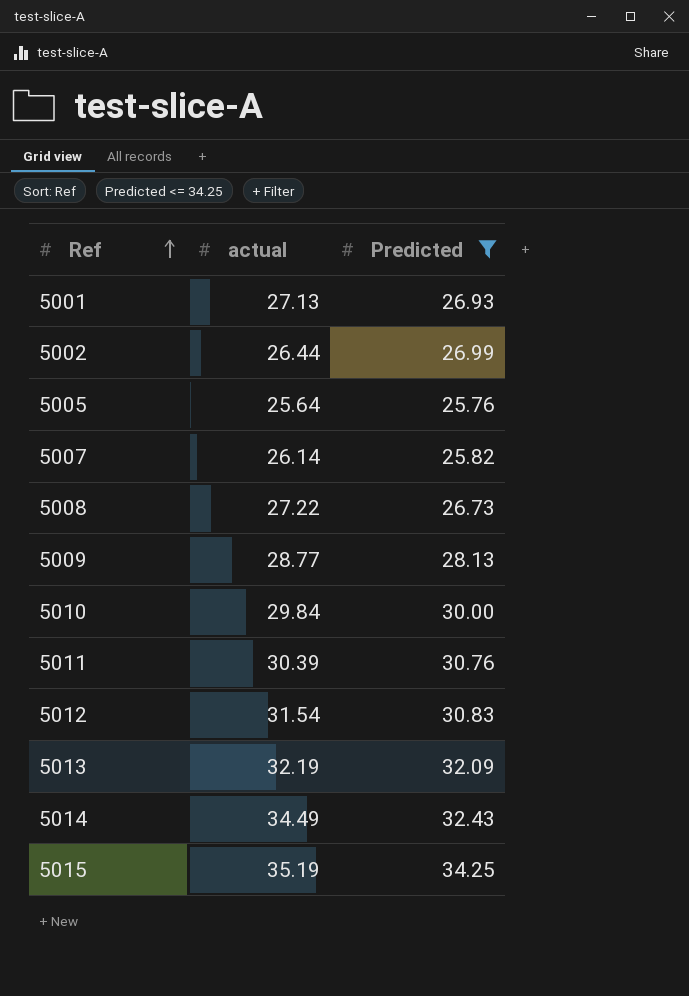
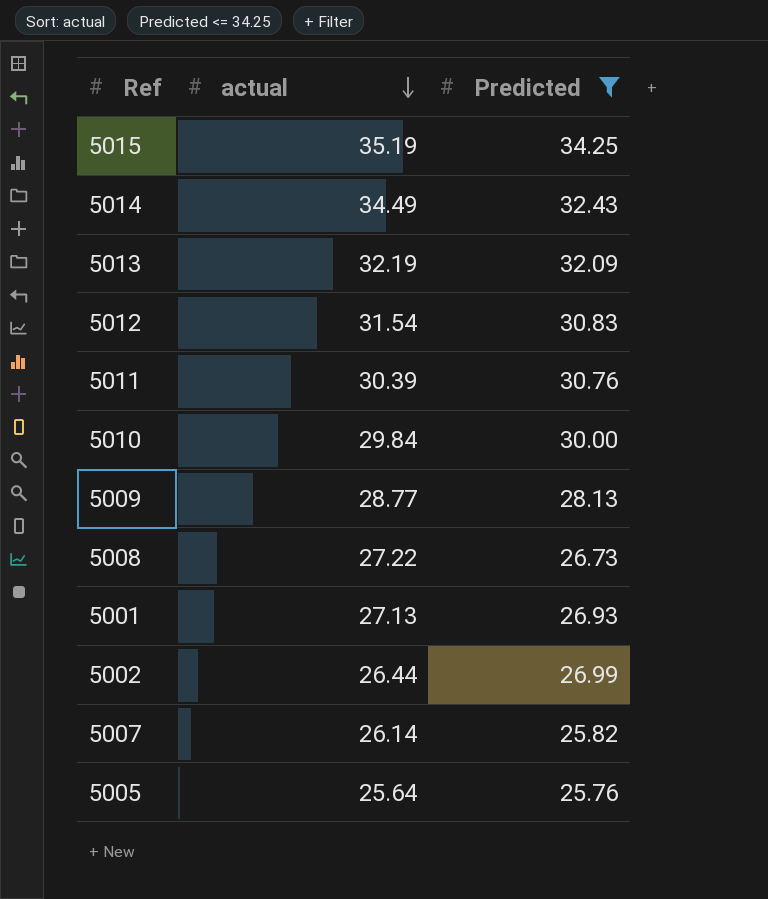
row order: Ref ascending -> actual descending

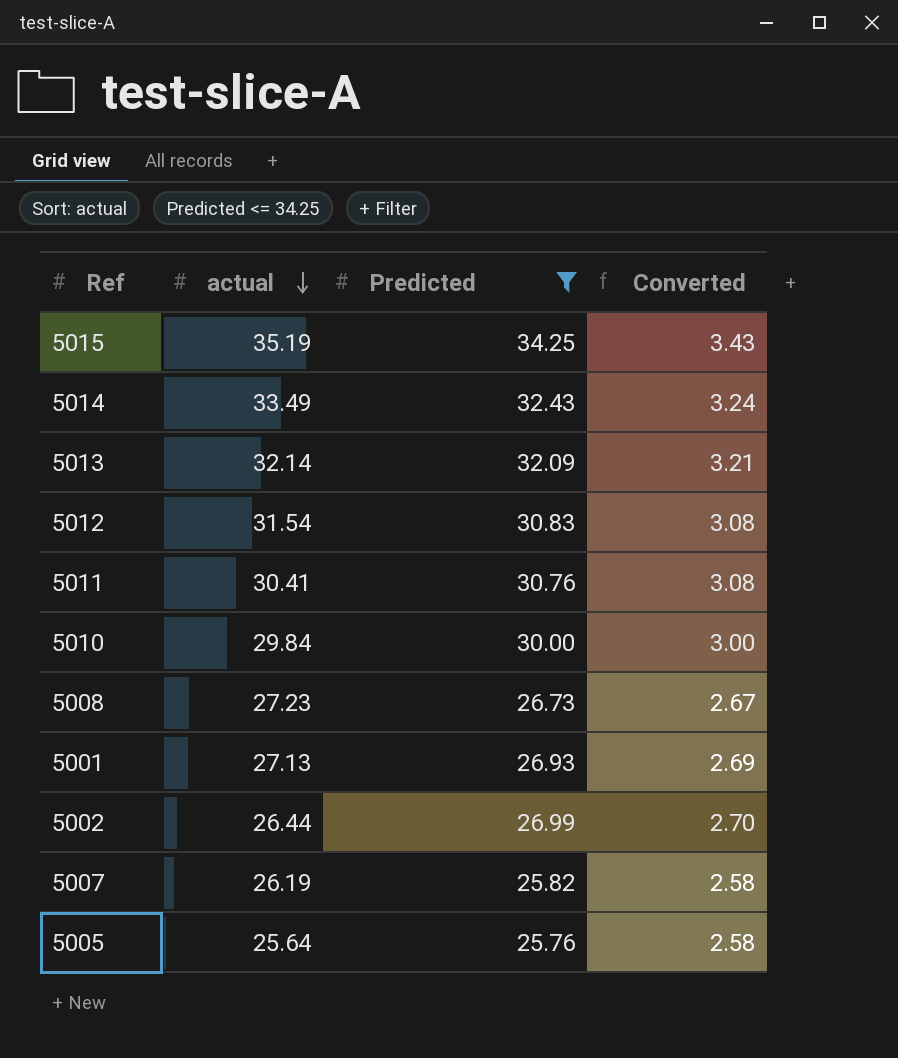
column Converted | formula: none -> [Predicted] * 0.1
row 5009: 28.77 | 28.13 -> none
5014 | actual: 34.49 -> 33.49
5013 | actual: 32.19 -> 32.14
5011 | actual: 30.39 -> 30.41
5008 | actual: 27.22 -> 27.23
5007 | actual: 26.14 -> 26.19

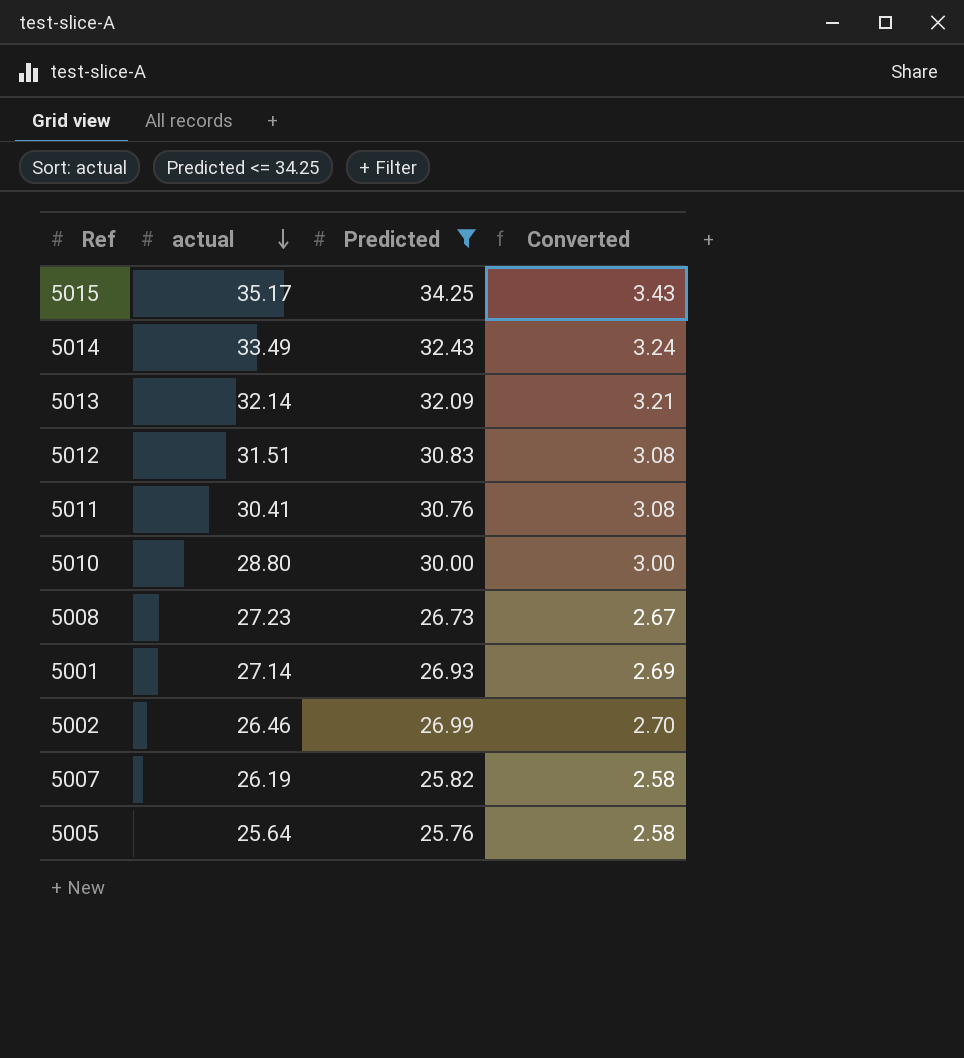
5015 | actual: 35.19 -> 35.17
5012 | actual: 31.54 -> 31.51
5010 | actual: 29.84 -> 28.80
5001 | actual: 27.13 -> 27.14
5002 | actual: 26.44 -> 26.46

